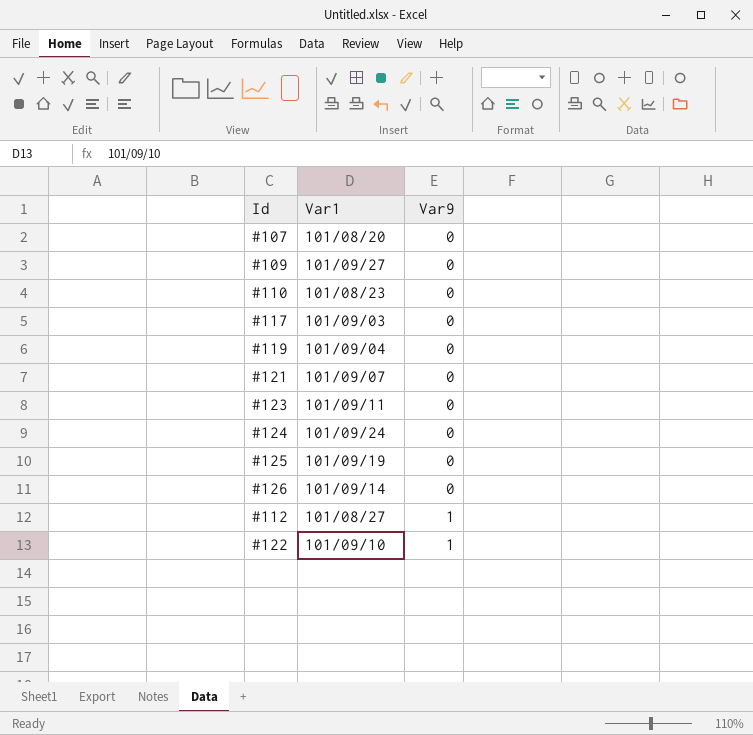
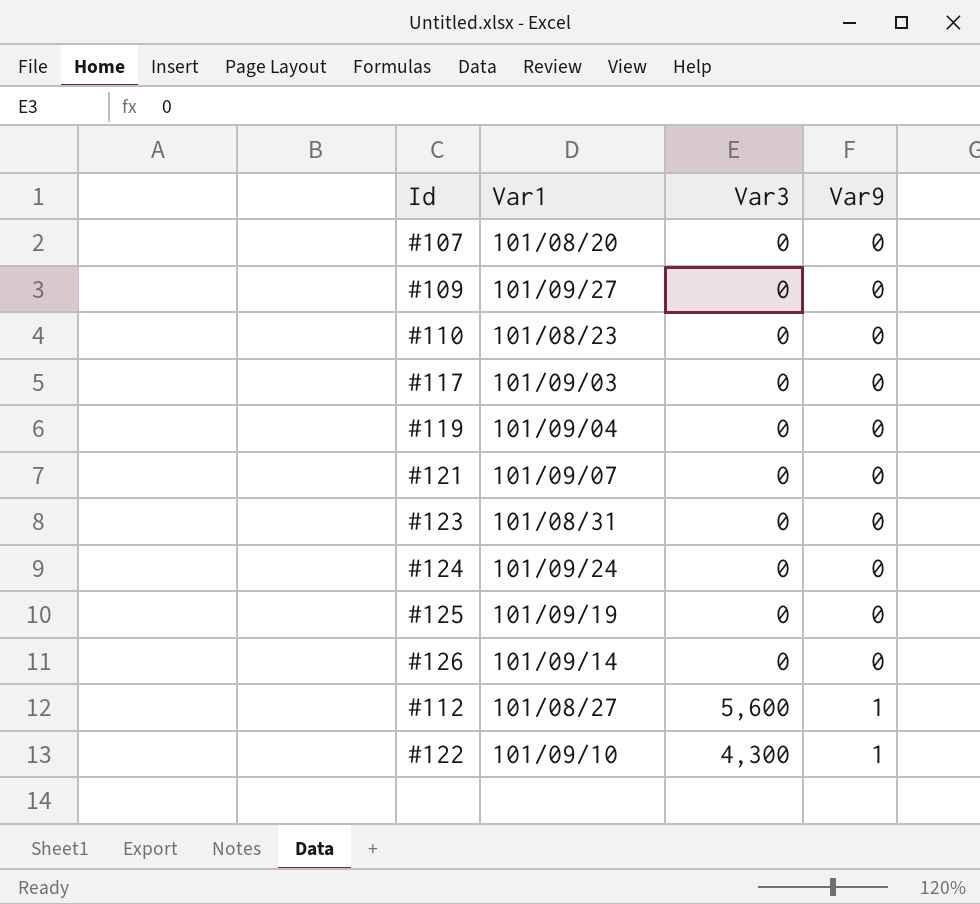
column Var3 | position: none -> 3
#123 | Var1: 101/09/11 -> 101/08/31

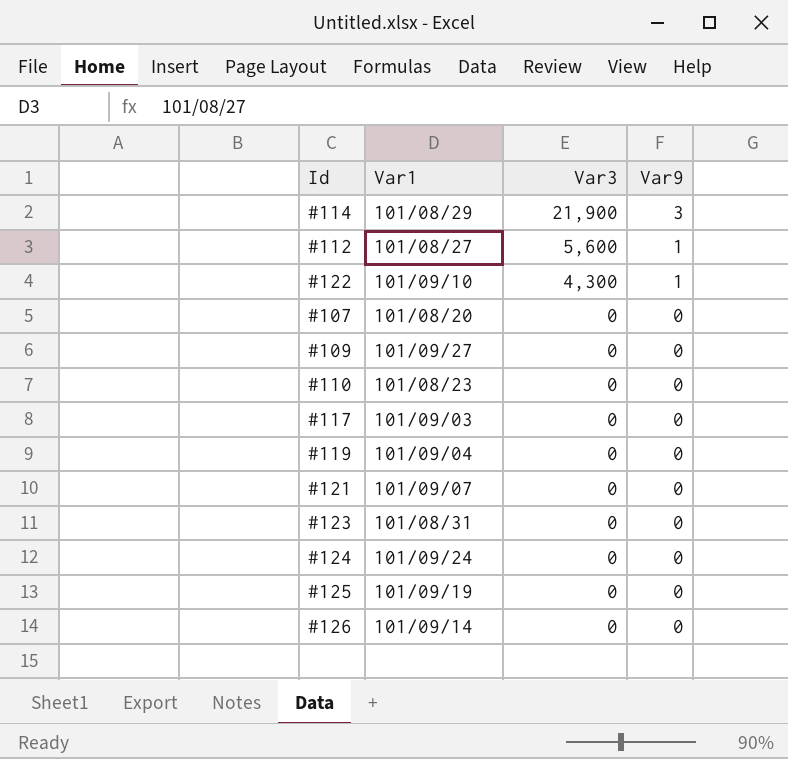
row order: Var9 ascending -> Var3 descending
row #114: none -> 101/08/29 | 21,900 | 3

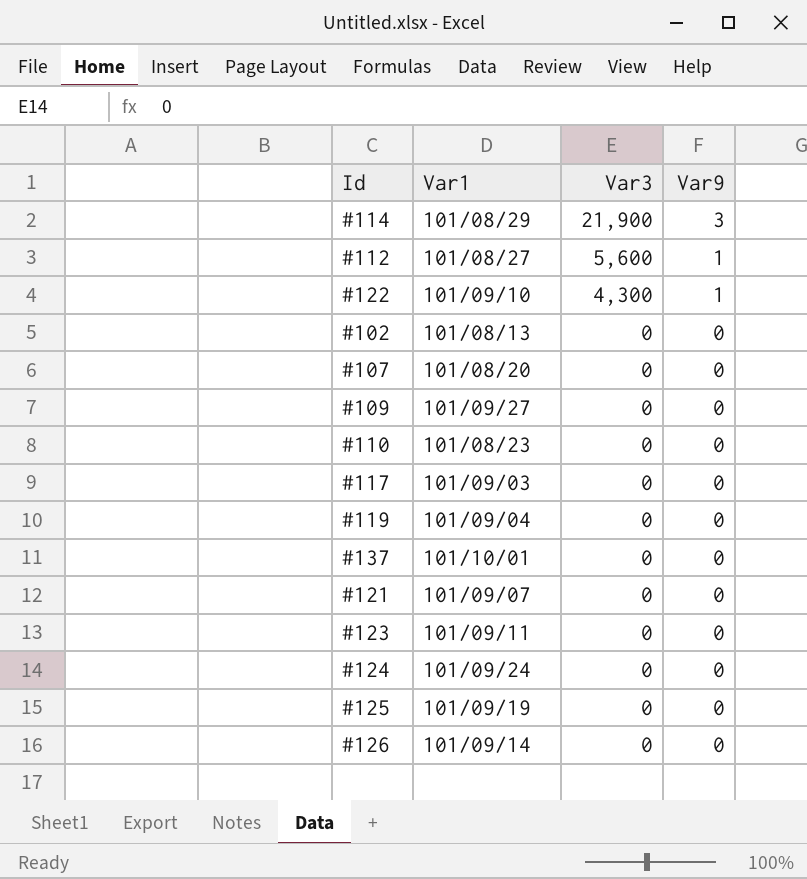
row #102: none -> 101/08/13 | 0 | 0
row #137: none -> 101/10/01 | 0 | 0
#123 | Var1: 101/08/31 -> 101/09/11

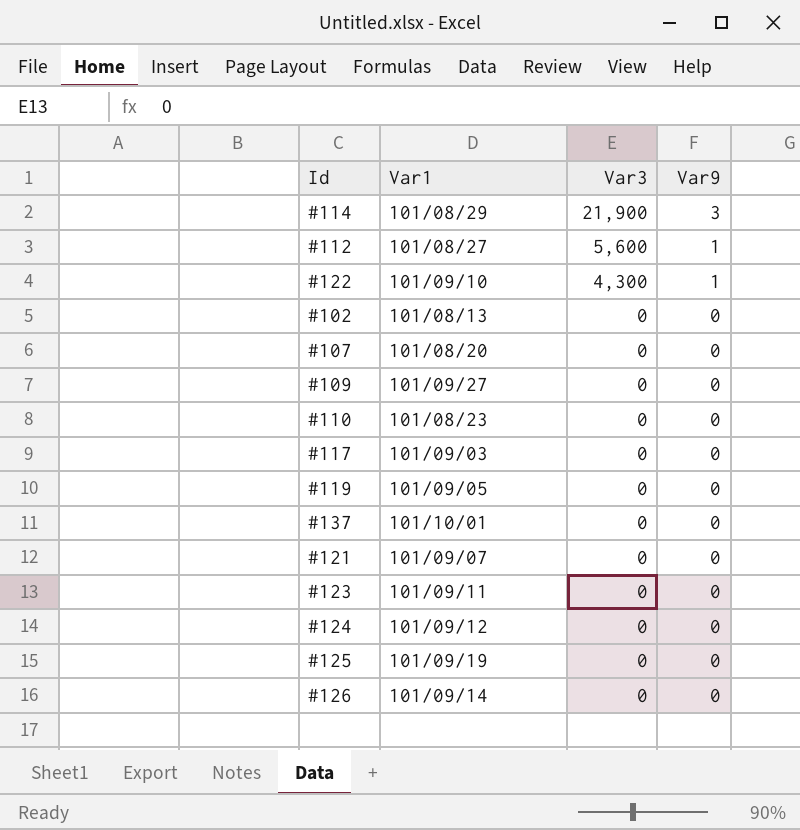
#119 | Var1: 101/09/04 -> 101/09/05
#124 | Var1: 101/09/24 -> 101/09/12

